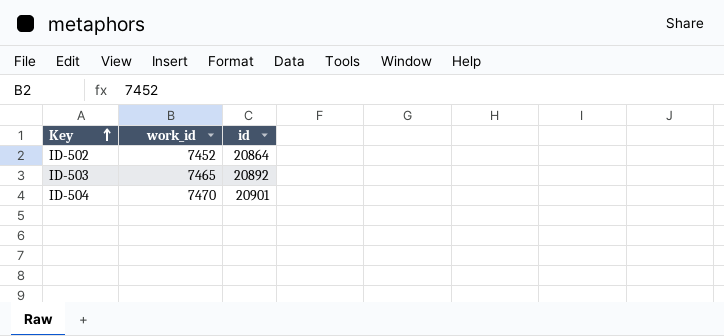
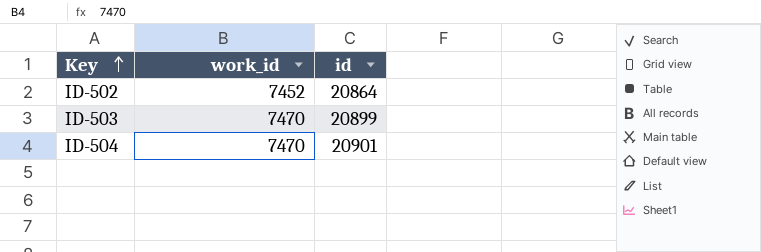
ID-503 | work_id: 7465 -> 7470
ID-503 | id: 20892 -> 20899

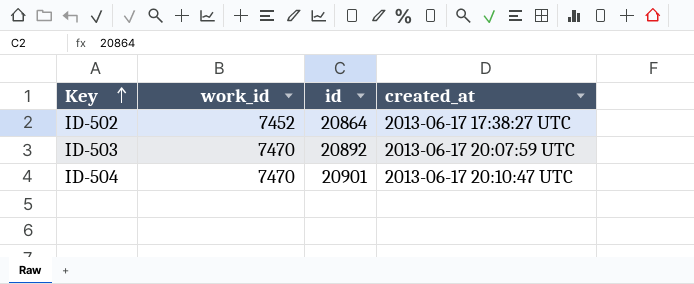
column created_at | position: none -> 4
ID-503 | id: 20899 -> 20892

